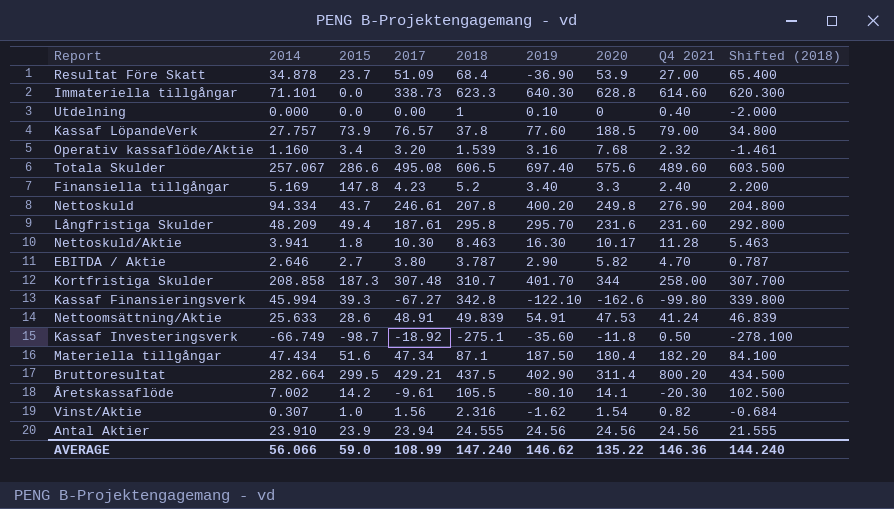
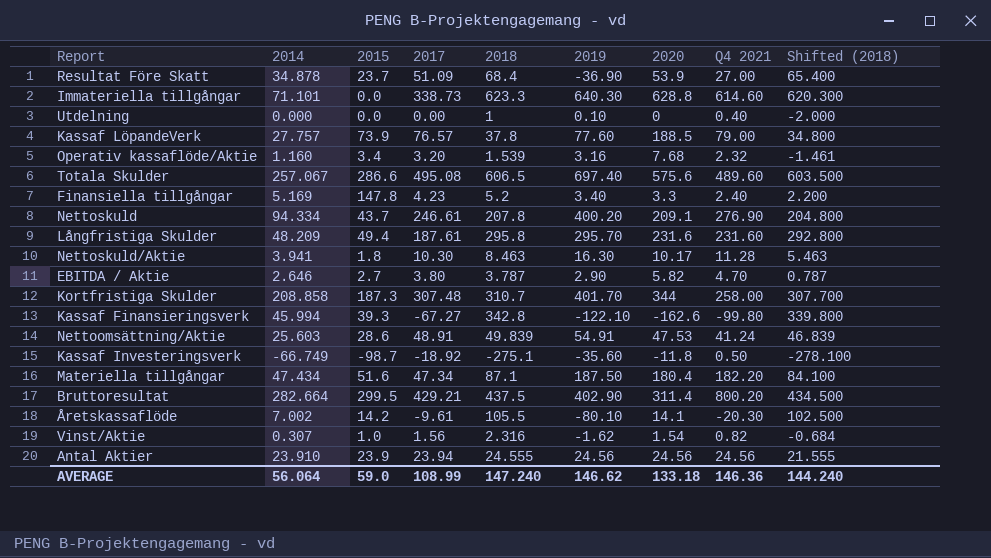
Nettoskuld | 2020: 249.8 -> 209.1
Nettoomsättning/Aktie | 2014: 25.633 -> 25.603
AVERAGE | 2014: 56.066 -> 56.064
AVERAGE | 2020: 135.22 -> 133.18

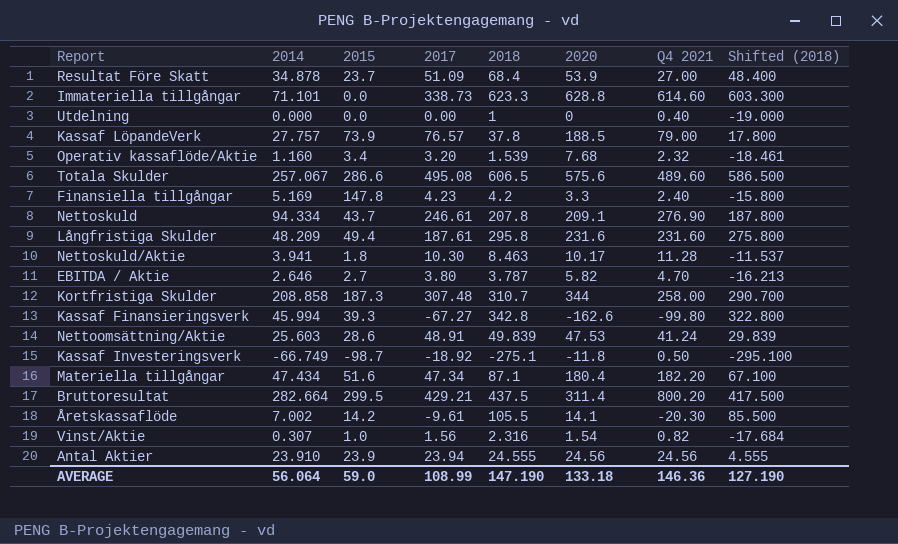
column 2019 | position: 6 -> none
column Shifted (2018) | formula: [2018] - 3 -> [2018] - 20
Finansiella tillgångar | 2018: 5.2 -> 4.2
AVERAGE | 2018: 147.240 -> 147.190
AVERAGE | Shifted (2018): 144.240 -> 127.190

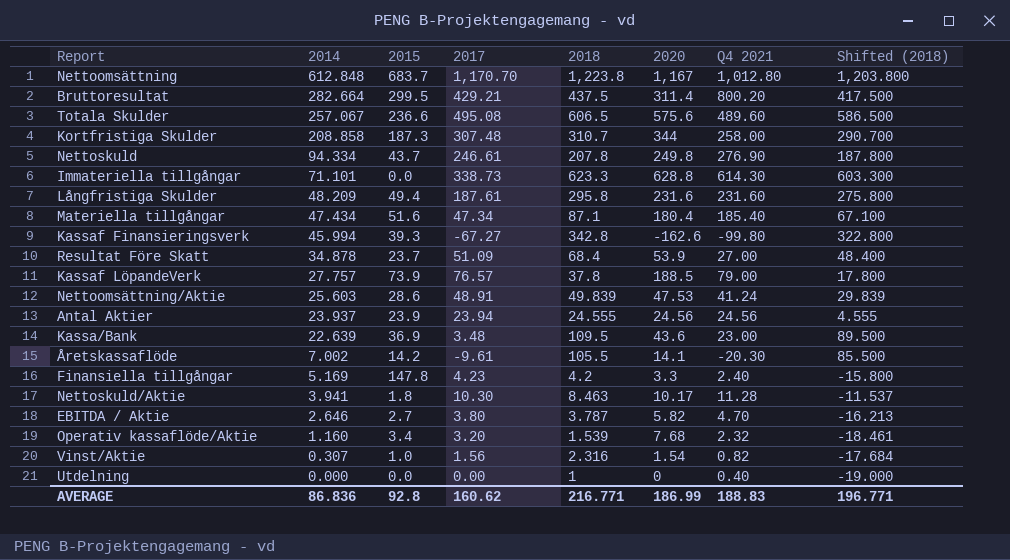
row order: none -> 2014 descending
row Kassaf Investeringsverk: -66.749 | -98.7 | -18.92 | -275.1 | -11.8 | 0.50 | -295.100 -> none
row Nettoomsättning: none -> 612.848 | 683.7 | 1,170.70 | 1,223.8 | 1,167 | 1,012.80 | 1,203.800
Totala Skulder | 2015: 286.6 -> 236.6
Nettoskuld | 2020: 209.1 -> 249.8
Immateriella tillgångar | Q4 2021: 614.60 -> 614.30
Materiella tillgångar | Q4 2021: 182.20 -> 185.40
Antal Aktier | 2014: 23.910 -> 23.937
row Kassa/Bank: none -> 22.639 | 36.9 | 3.48 | 109.5 | 43.6 | 23.00 | 89.500
AVERAGE | 2014: 56.064 -> 86.836
AVERAGE | 2015: 59.0 -> 92.8
AVERAGE | 2017: 108.99 -> 160.62
AVERAGE | 2018: 147.190 -> 216.771
AVERAGE | 2020: 133.18 -> 186.99
AVERAGE | Q4 2021: 146.36 -> 188.83
AVERAGE | Shifted (2018): 127.190 -> 196.771

